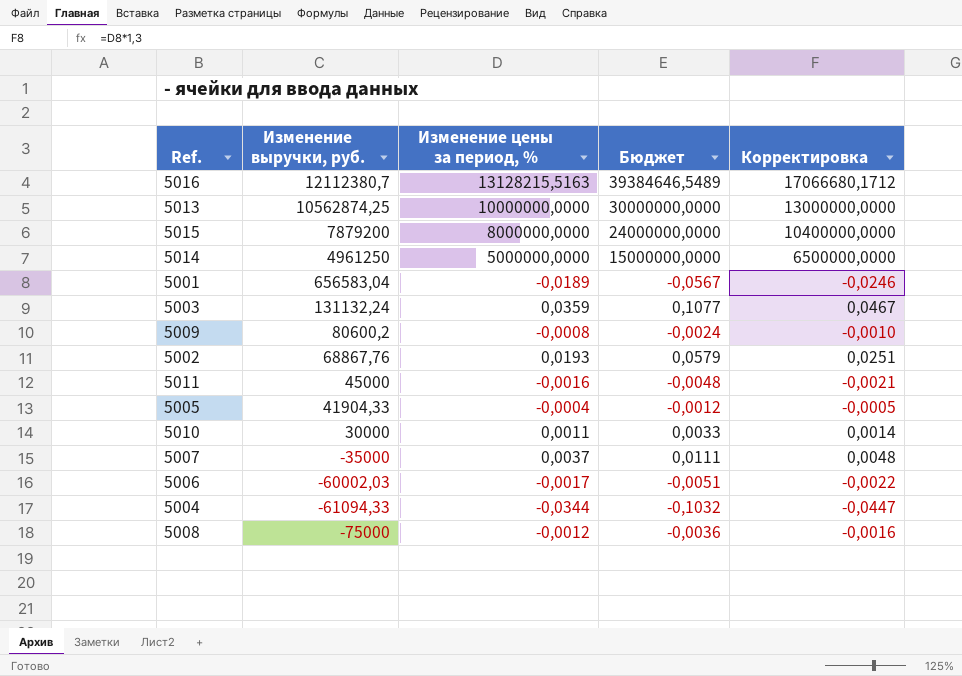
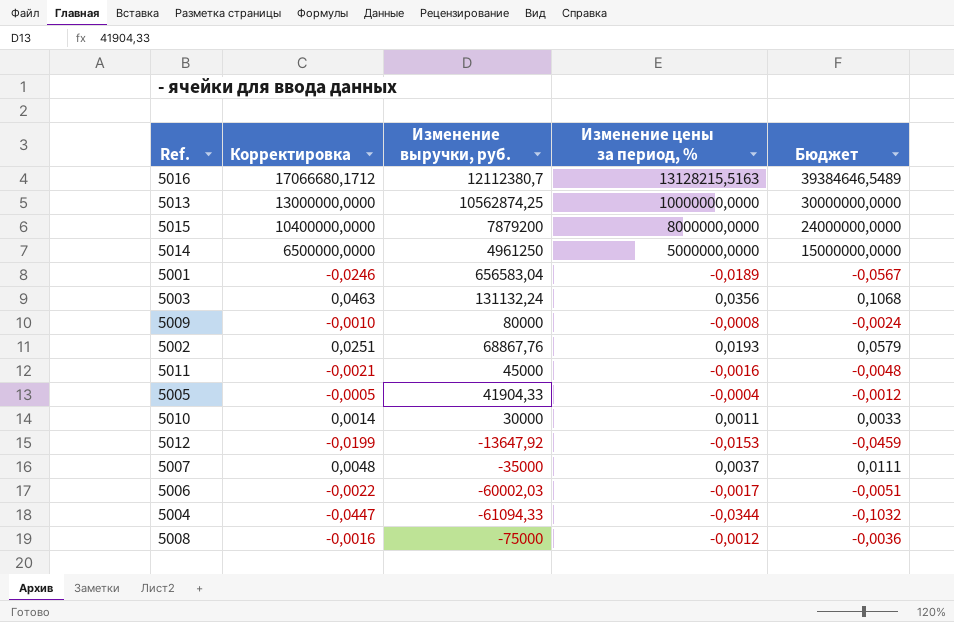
column Корректировка | position: 5 -> 2
5003 | Корректировка: 0,0467 -> 0,0463
5003 | Изменение цены за период, %: 0,0359 -> 0,0356
5003 | Бюджет: 0,1077 -> 0,1068
5009 | Изменение выручки, руб.: 80600,2 -> 80000
row 5012: none -> -0,0199 | -13647,92 | -0,0153 | -0,0459

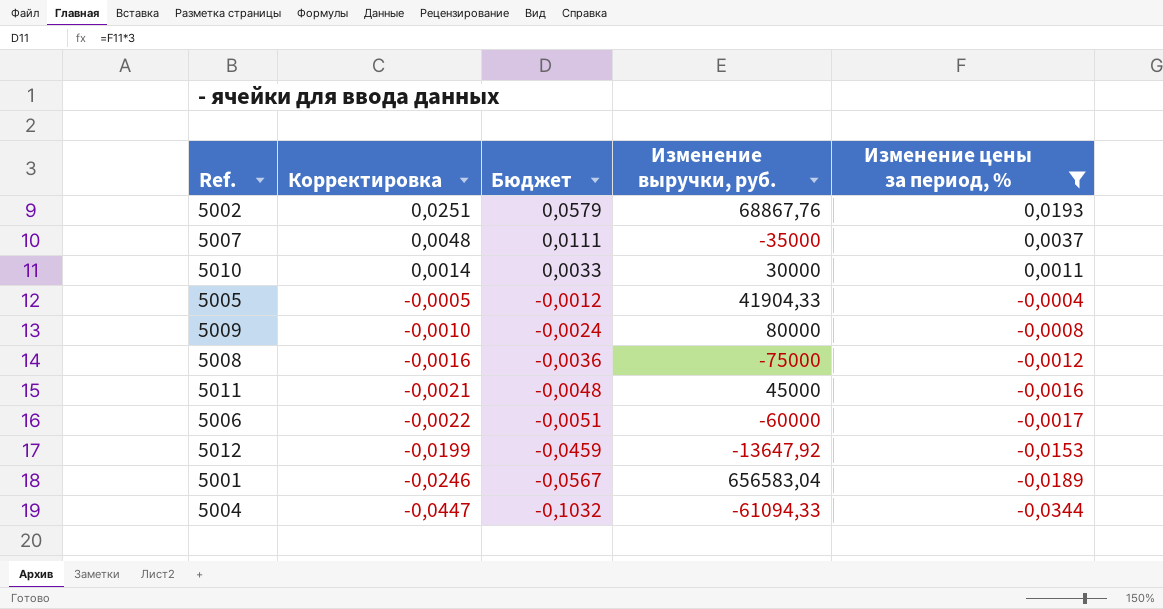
filter: none -> Изменение цены за период, % <= 0,0193
row order: Изменение выручки, руб. descending -> Корректировка descending
column Бюджет | position: 5 -> 3
5006 | Изменение выручки, руб.: -60002,03 -> -60000

